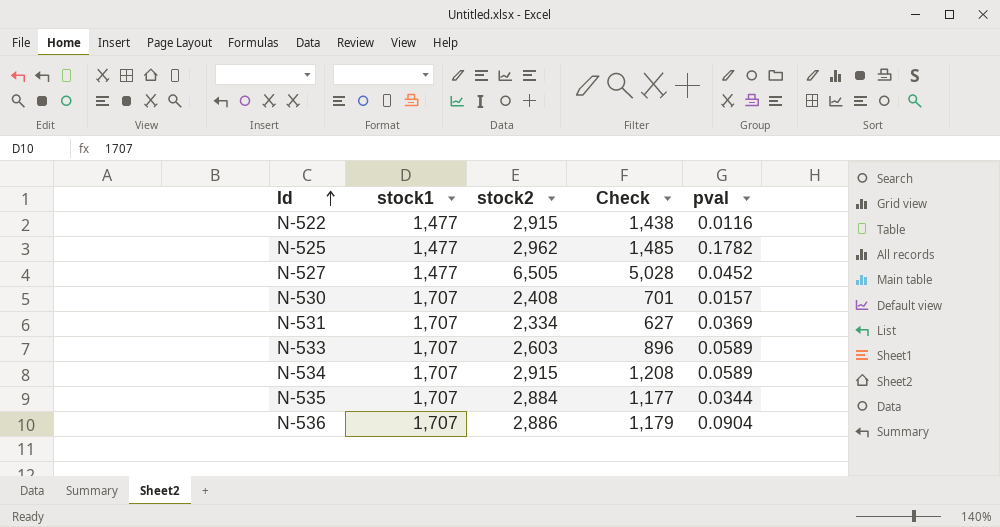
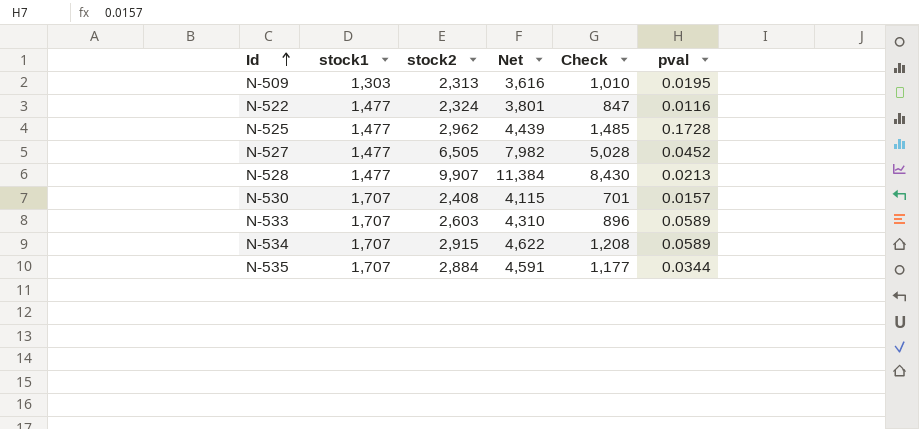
column Net | formula: none -> [stock1] + [stock2]
row N-531: 1,707 | 2,334 | 627 | 0.0369 -> none
row N-536: 1,707 | 2,886 | 1,179 | 0.0904 -> none
row N-509: none -> 1,303 | 2,313 | 3,616 | 1,010 | 0.0195
N-522 | stock2: 2,915 -> 2,324
N-522 | Check: 1,438 -> 847
N-525 | pval: 0.1782 -> 0.1728
row N-528: none -> 1,477 | 9,907 | 11,384 | 8,430 | 0.0213

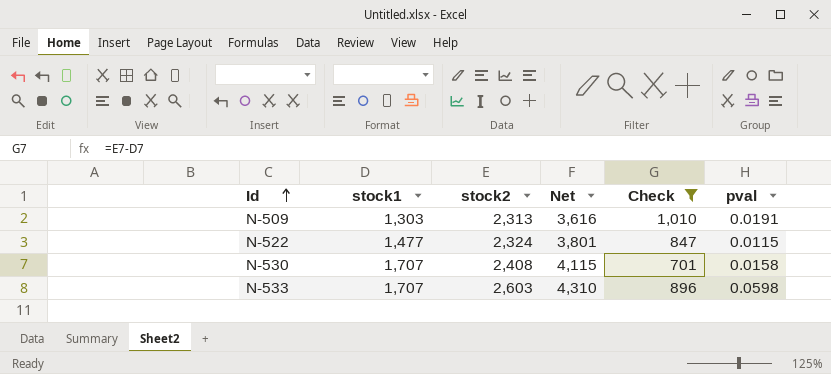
filter: none -> Check <= 1,010
N-509 | pval: 0.0195 -> 0.0191
N-522 | pval: 0.0116 -> 0.0115
N-530 | pval: 0.0157 -> 0.0158
N-533 | pval: 0.0589 -> 0.0598

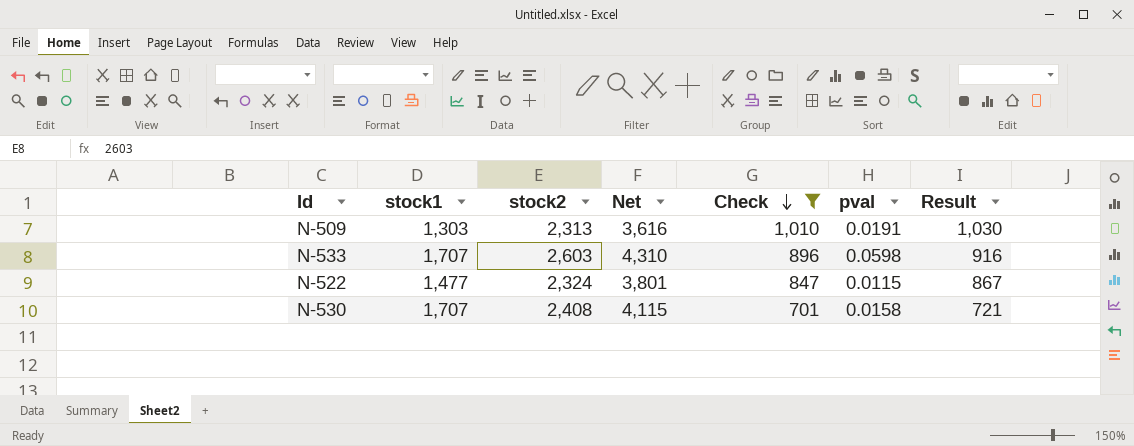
row order: Id ascending -> Check descending
column Result | formula: none -> [Check] + 20

